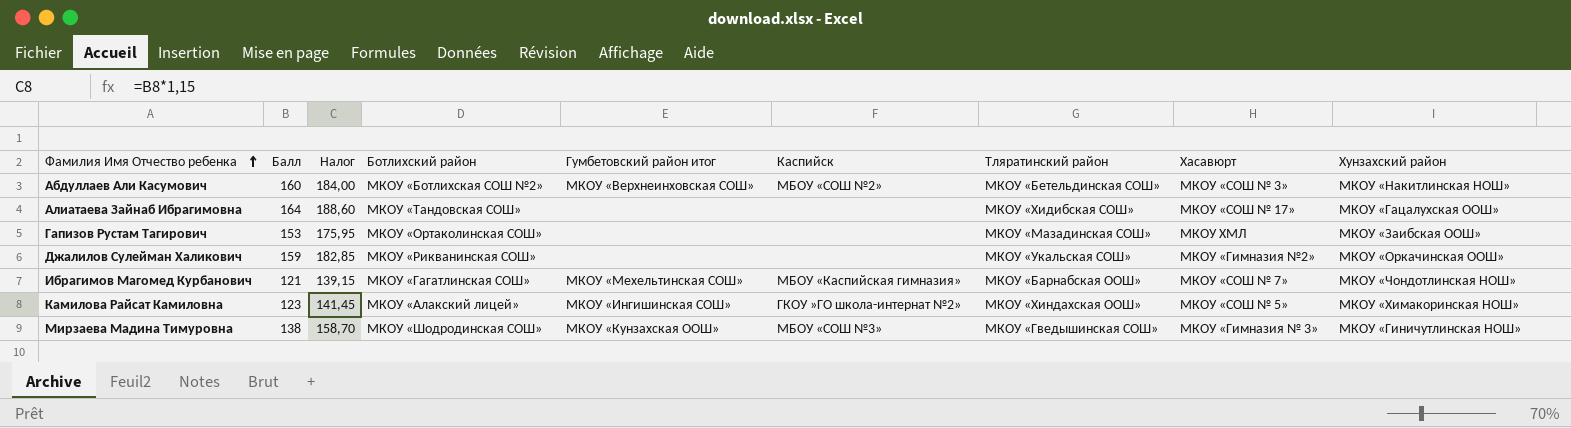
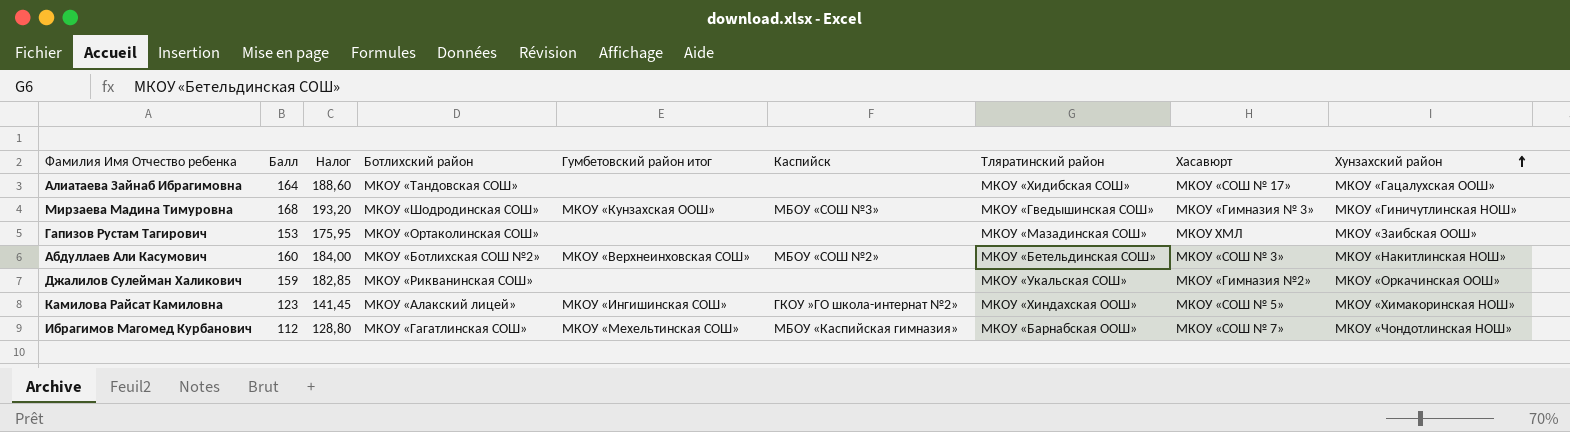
row order: Фамилия Имя Отчество ребенка ascending -> Хунзахский район ascending
Мирзаева Мадина Тимуровна | Балл: 138 -> 168
Мирзаева Мадина Тимуровна | Налог: 158,70 -> 193,20
Ибрагимов Магомед Курбанович | Балл: 121 -> 112
Ибрагимов Магомед Курбанович | Налог: 139,15 -> 128,80

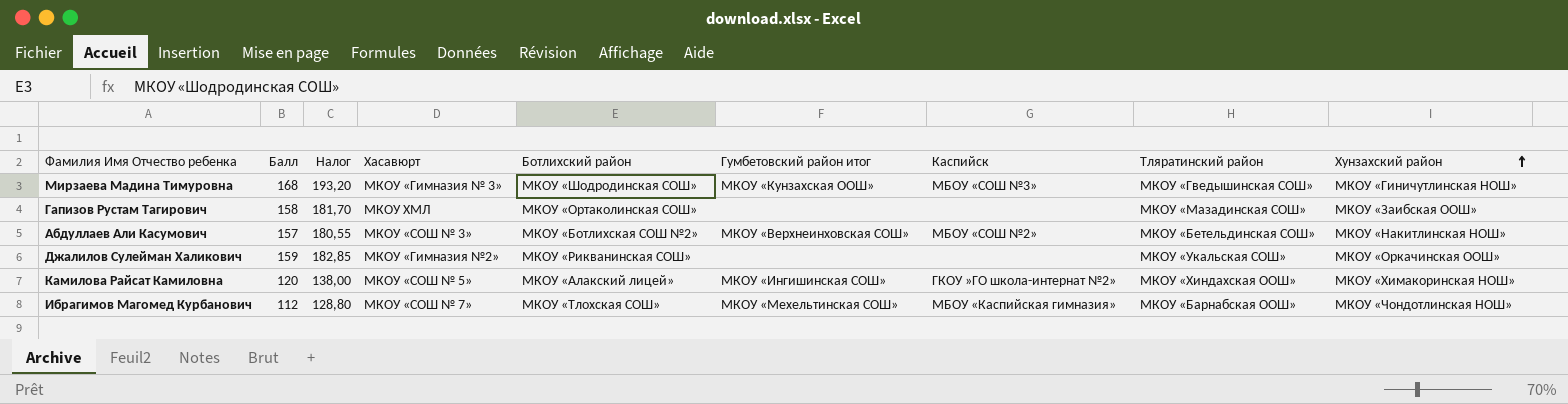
column Хасавюрт | position: 8 -> 4
row Алиатаева Зайнаб Ибрагимовна: 164 | 188,60 | МКОУ «Тандовская СОШ» | none | none | МКОУ «Хидибская СОШ» | МКОУ «СОШ № 17» | МКОУ «Гацалухская ООШ» -> none
Гапизов Рустам Тагирович | Балл: 153 -> 158
Гапизов Рустам Тагирович | Налог: 175,95 -> 181,70
Абдуллаев Али Касумович | Балл: 160 -> 157
Абдуллаев Али Касумович | Налог: 184,00 -> 180,55
Камилова Райсат Камиловна | Балл: 123 -> 120
Камилова Райсат Камиловна | Налог: 141,45 -> 138,00
Ибрагимов Магомед Курбанович | Ботлихский район: МКОУ «Гагатлинская СОШ» -> МКОУ «Тлохская СОШ»

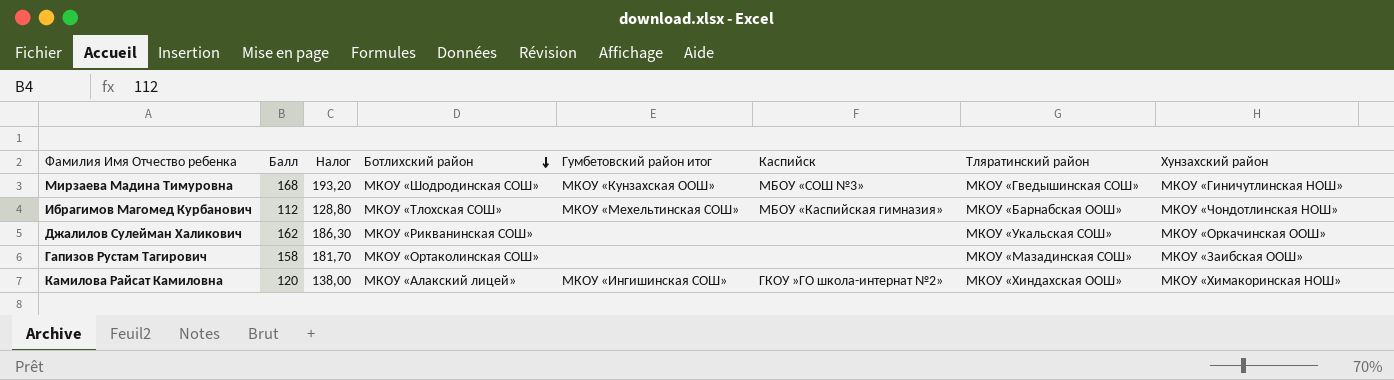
row order: Хунзахский район ascending -> Ботлихский район descending
column Хасавюрт | position: 4 -> none
row Абдуллаев Али Касумович: 157 | 180,55 | МКОУ «СОШ № 3» | МКОУ «Ботлихская СОШ №2» | МКОУ «Верхнеинховская СОШ» | МБОУ «СОШ №2» | МКОУ «Бетельдинская СОШ» | МКОУ «Накитлинская НОШ» -> none
Джалилов Сулейман Халикович | Балл: 159 -> 162
Джалилов Сулейман Халикович | Налог: 182,85 -> 186,30

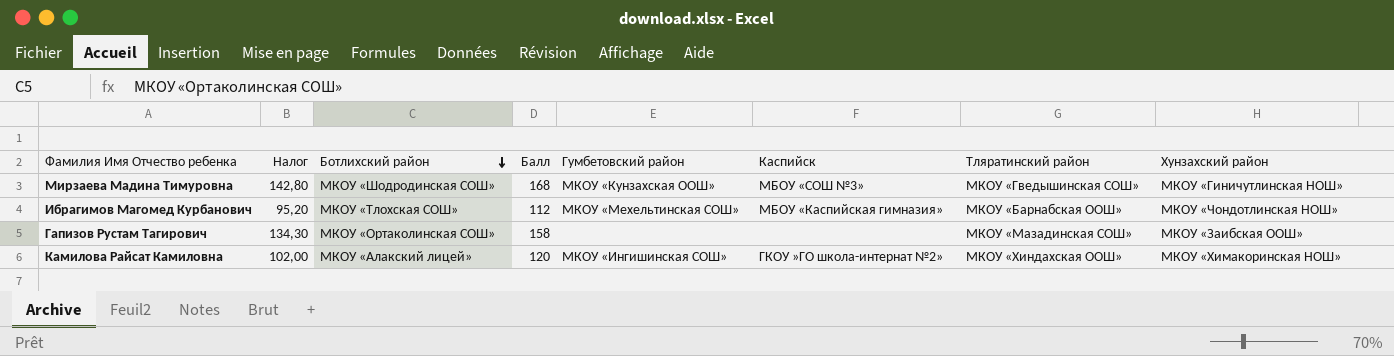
column Налог | formula: [Балл] * 1,15 -> [Балл] * 0,85
column Балл | position: 2 -> 4
column name: Гумбетовский район итог -> Гумбетовский район
row Джалилов Сулейман Халикович: 162 | 186,30 | МКОУ «Рикванинская СОШ» | none | none | МКОУ «Укальская СОШ» | МКОУ «Оркачинская ООШ» -> none

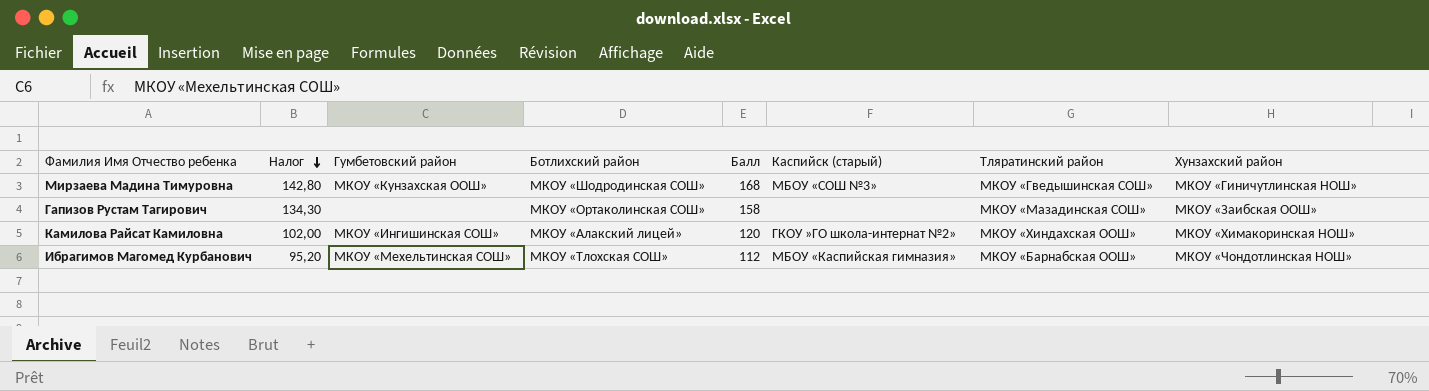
row order: Ботлихский район descending -> Налог descending
column Гумбетовский район | position: 5 -> 3
column name: Каспийск -> Каспийск (старый)

